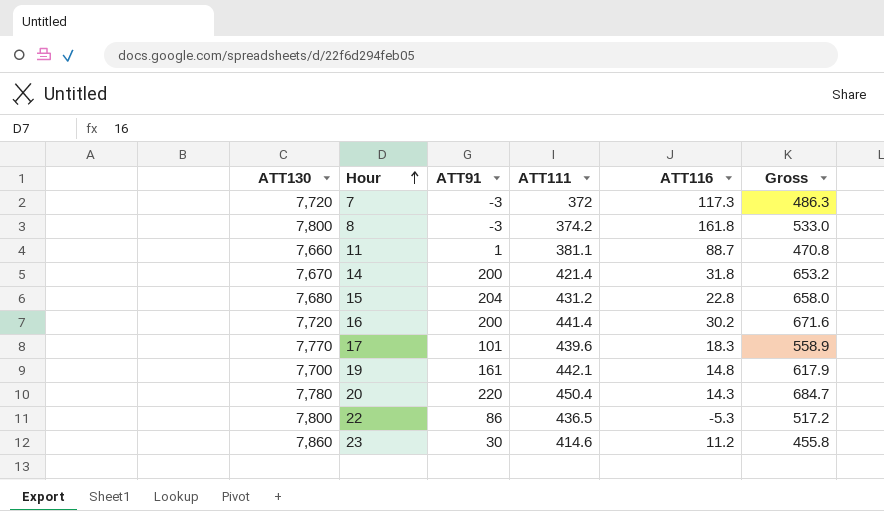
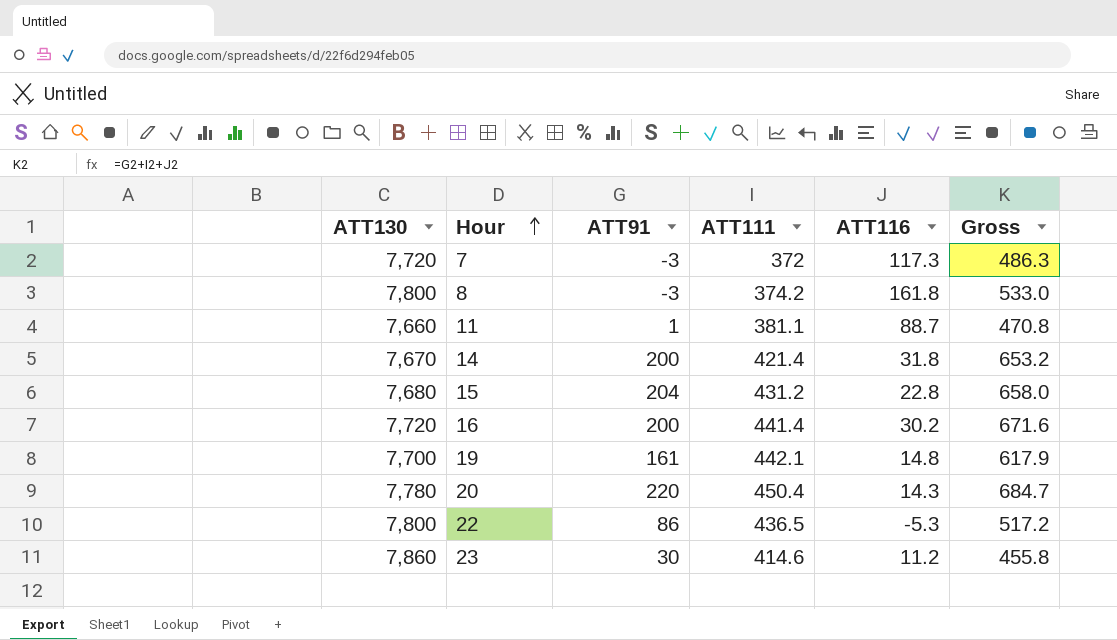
row 17: 7,770 | 101 | 439.6 | 18.3 | 558.9 -> none

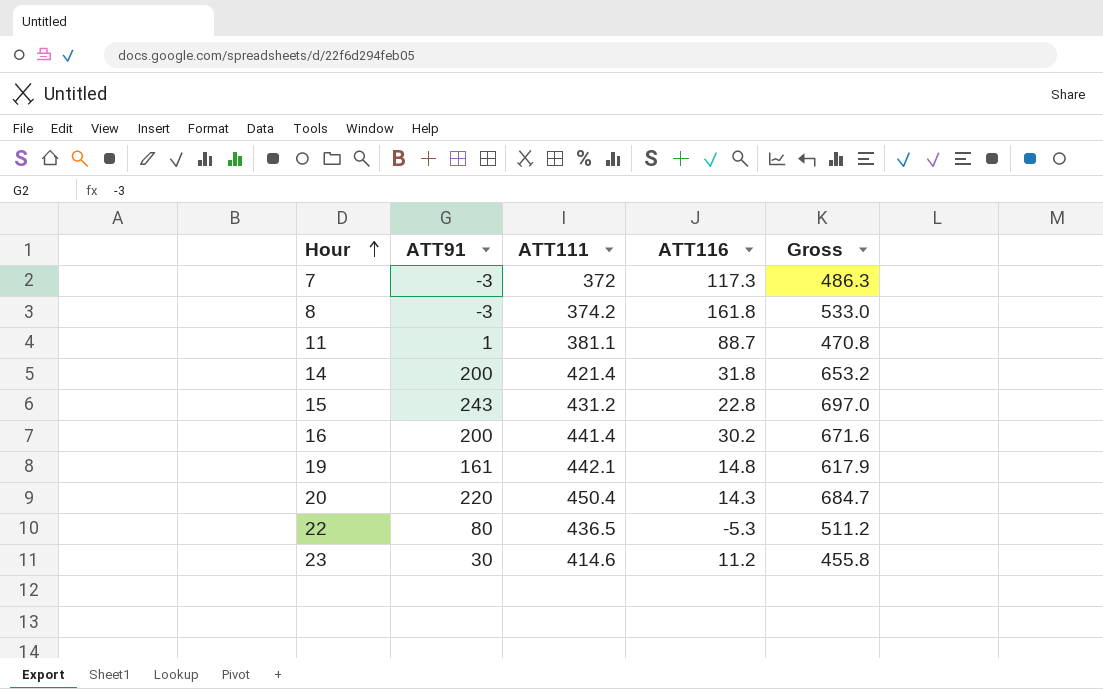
column ATT130 | position: 1 -> none
15 | ATT91: 204 -> 243
15 | Gross: 658.0 -> 697.0
22 | ATT91: 86 -> 80
22 | Gross: 517.2 -> 511.2

